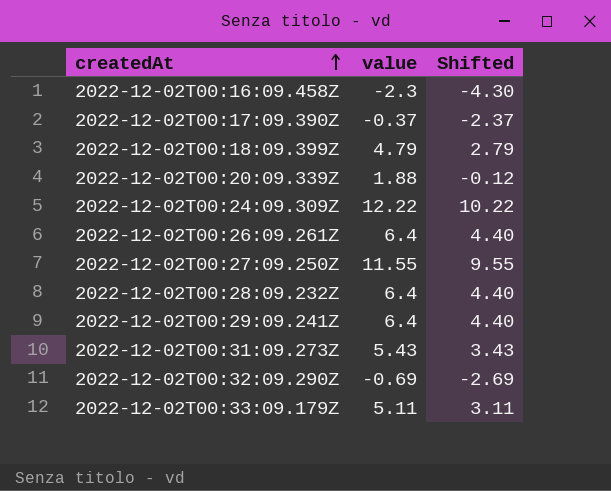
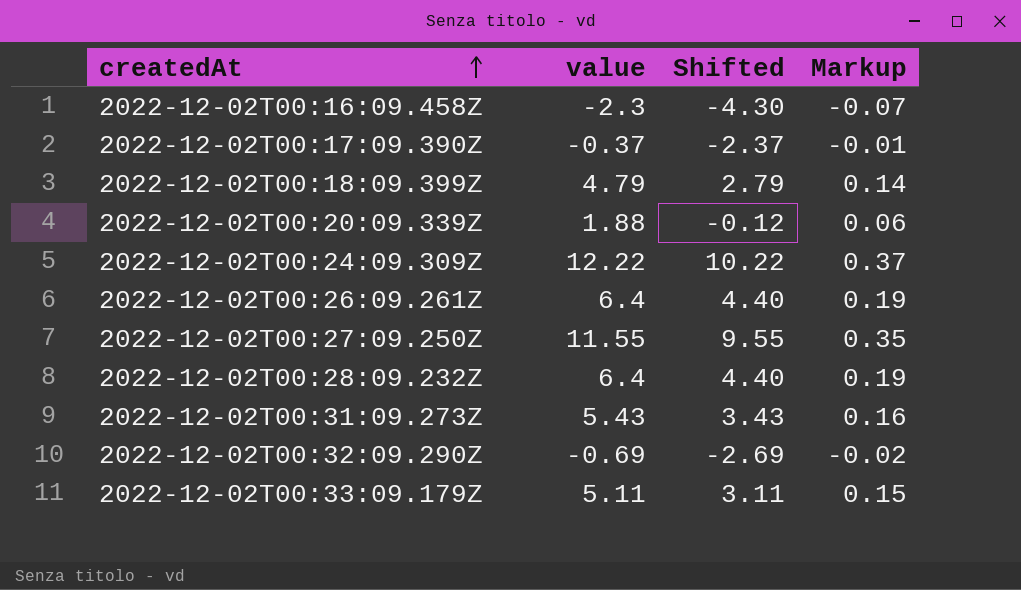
column Markup | formula: none -> [value] * 0.03
row 2022-12-02T00:29:09.241Z: 6.4 | 4.40 -> none

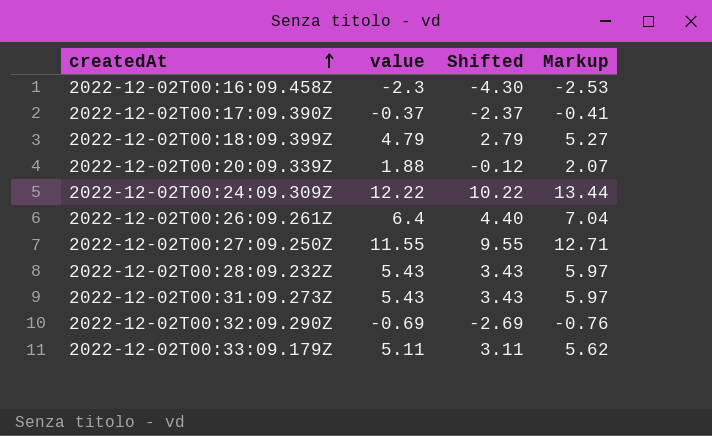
column Markup | formula: [value] * 0.03 -> [value] * 1.1
2022-12-02T00:28:09.232Z | value: 6.4 -> 5.43
2022-12-02T00:28:09.232Z | Shifted: 4.40 -> 3.43

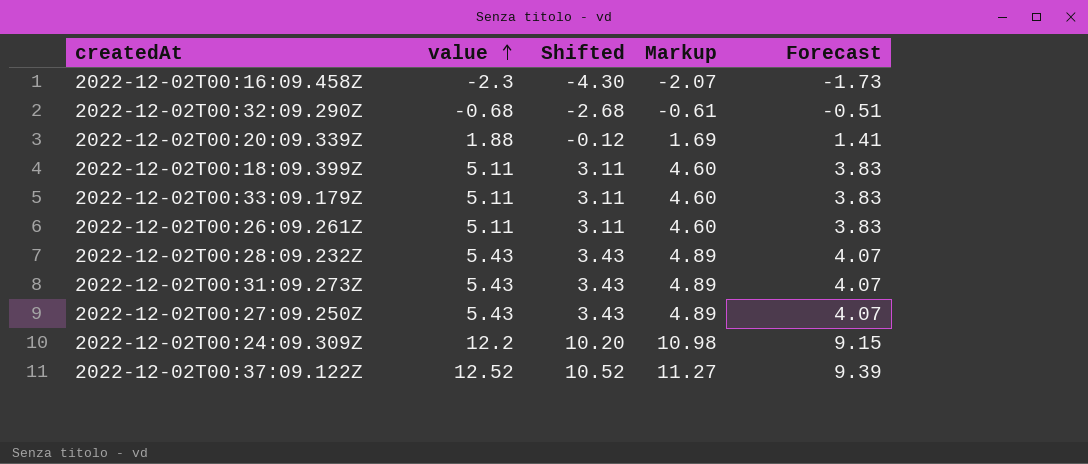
row order: createdAt ascending -> value ascending
column Markup | formula: [value] * 1.1 -> [value] * 0.9
column Forecast | formula: none -> [value] * 0.75
row 2022-12-02T00:17:09.390Z: -0.37 | -2.37 | -0.41 -> none
2022-12-02T00:32:09.290Z | value: -0.69 -> -0.68
2022-12-02T00:32:09.290Z | Shifted: -2.69 -> -2.68
2022-12-02T00:18:09.399Z | value: 4.79 -> 5.11
2022-12-02T00:18:09.399Z | Shifted: 2.79 -> 3.11
2022-12-02T00:26:09.261Z | value: 6.4 -> 5.11
2022-12-02T00:26:09.261Z | Shifted: 4.40 -> 3.11
2022-12-02T00:27:09.250Z | value: 11.55 -> 5.43
2022-12-02T00:27:09.250Z | Shifted: 9.55 -> 3.43
2022-12-02T00:24:09.309Z | value: 12.22 -> 12.2
2022-12-02T00:24:09.309Z | Shifted: 10.22 -> 10.20
row 2022-12-02T00:37:09.122Z: none -> 12.52 | 10.52 | 11.27 | 9.39

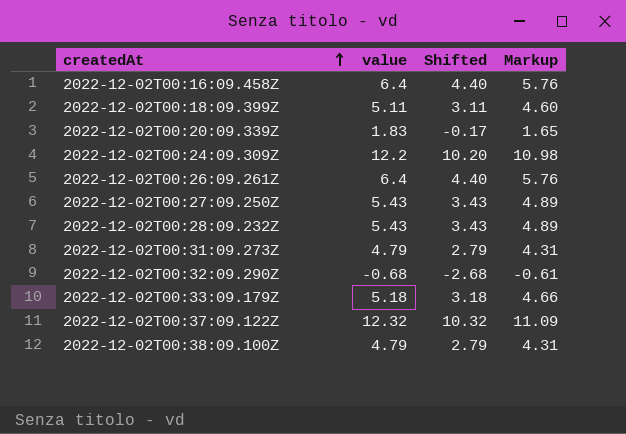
row order: value ascending -> createdAt ascending
column Forecast | formula: [value] * 0.75 -> none
2022-12-02T00:16:09.458Z | value: -2.3 -> 6.4
2022-12-02T00:16:09.458Z | Shifted: -4.30 -> 4.40
2022-12-02T00:16:09.458Z | Markup: -2.07 -> 5.76
2022-12-02T00:20:09.339Z | value: 1.88 -> 1.83
2022-12-02T00:20:09.339Z | Shifted: -0.12 -> -0.17
2022-12-02T00:20:09.339Z | Markup: 1.69 -> 1.65
2022-12-02T00:26:09.261Z | value: 5.11 -> 6.4
2022-12-02T00:26:09.261Z | Shifted: 3.11 -> 4.40
2022-12-02T00:26:09.261Z | Markup: 4.60 -> 5.76
2022-12-02T00:31:09.273Z | value: 5.43 -> 4.79
2022-12-02T00:31:09.273Z | Shifted: 3.43 -> 2.79
2022-12-02T00:31:09.273Z | Markup: 4.89 -> 4.31
2022-12-02T00:33:09.179Z | value: 5.11 -> 5.18
2022-12-02T00:33:09.179Z | Shifted: 3.11 -> 3.18
2022-12-02T00:33:09.179Z | Markup: 4.60 -> 4.66
2022-12-02T00:37:09.122Z | value: 12.52 -> 12.32
2022-12-02T00:37:09.122Z | Shifted: 10.52 -> 10.32
2022-12-02T00:37:09.122Z | Markup: 11.27 -> 11.09
row 2022-12-02T00:38:09.100Z: none -> 4.79 | 2.79 | 4.31

